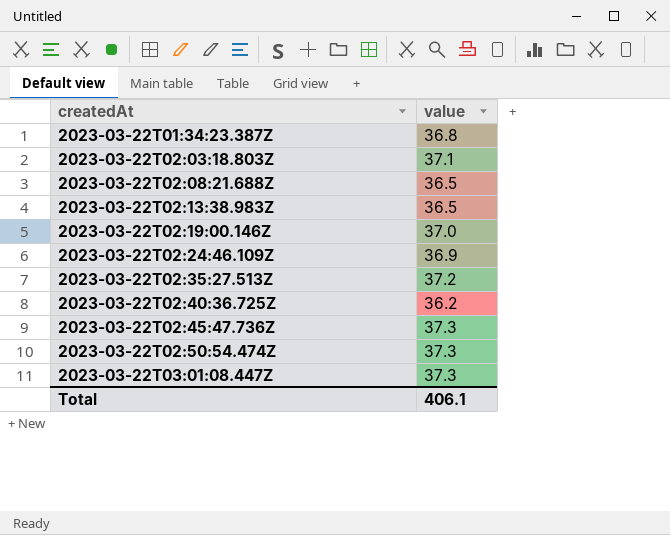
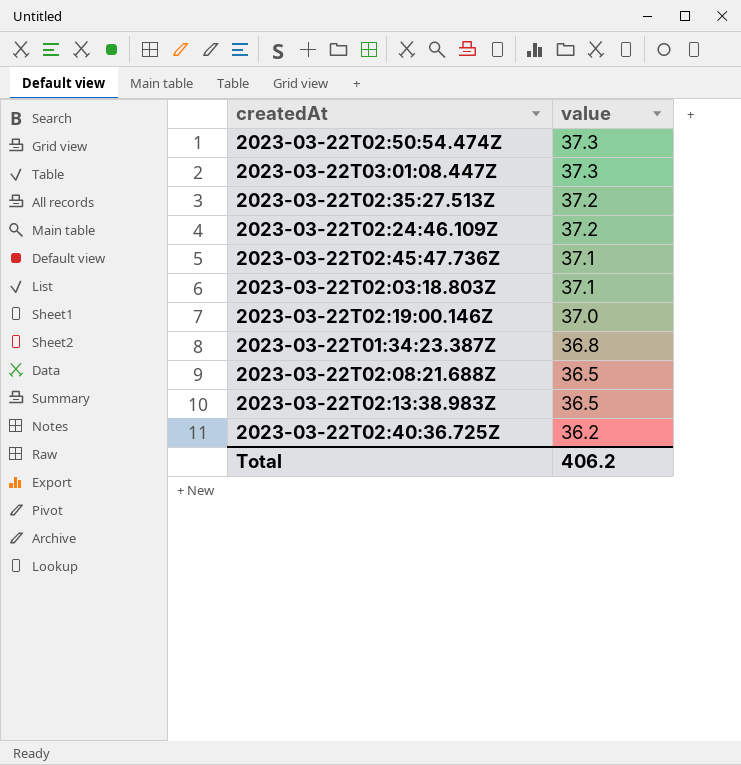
row order: createdAt ascending -> value descending
2023-03-22T02:24:46.109Z | value: 36.9 -> 37.2
2023-03-22T02:45:47.736Z | value: 37.3 -> 37.1
Total | value: 406.1 -> 406.2

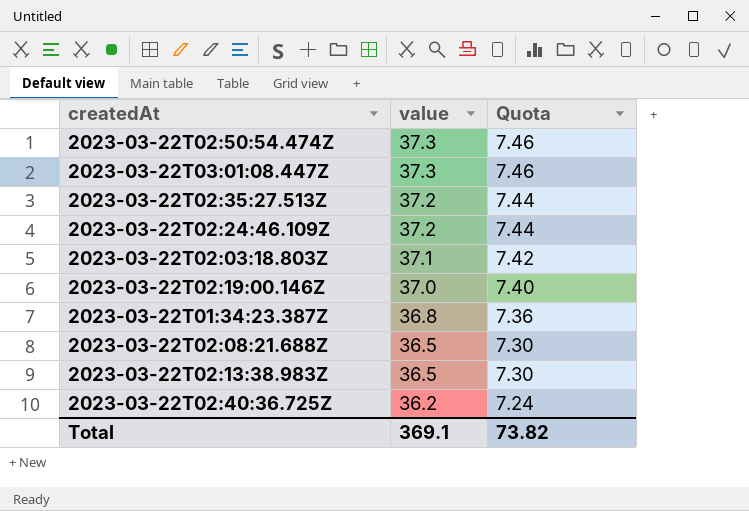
column Quota | formula: none -> [value] * 0.2
row 2023-03-22T02:45:47.736Z: 37.1 -> none
Total | value: 406.2 -> 369.1

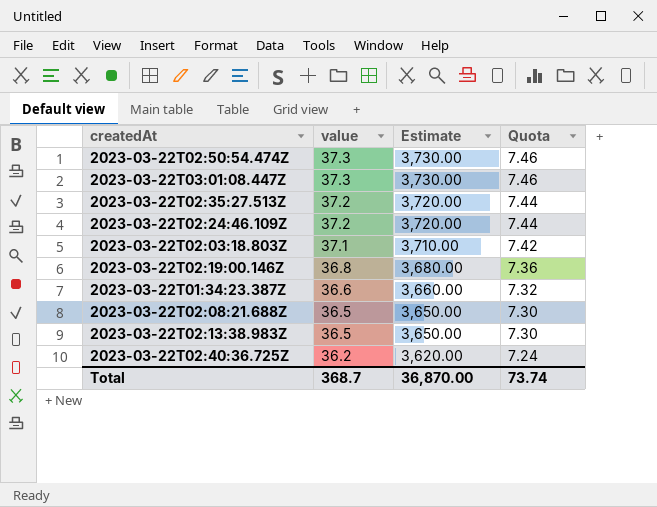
column Estimate | formula: none -> [value] * 100
2023-03-22T02:19:00.146Z | value: 37.0 -> 36.8
2023-03-22T02:19:00.146Z | Quota: 7.40 -> 7.36
2023-03-22T01:34:23.387Z | value: 36.8 -> 36.6
2023-03-22T01:34:23.387Z | Quota: 7.36 -> 7.32
Total | value: 369.1 -> 368.7
Total | Quota: 73.82 -> 73.74

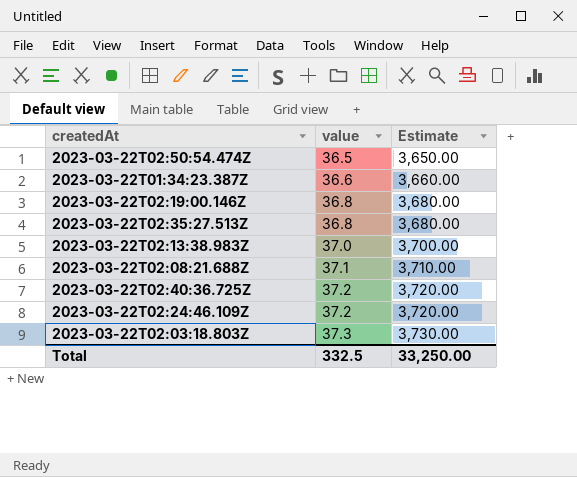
row order: value descending -> value ascending
column Quota | formula: [value] * 0.2 -> none
row 2023-03-22T03:01:08.447Z: 37.3 | 3,730.00 | 7.46 -> none
2023-03-22T02:50:54.474Z | value: 37.3 -> 36.5
2023-03-22T02:50:54.474Z | Estimate: 3,730.00 -> 3,650.00
2023-03-22T02:35:27.513Z | value: 37.2 -> 36.8
2023-03-22T02:35:27.513Z | Estimate: 3,720.00 -> 3,680.00
2023-03-22T02:13:38.983Z | value: 36.5 -> 37.0
2023-03-22T02:13:38.983Z | Estimate: 3,650.00 -> 3,700.00
2023-03-22T02:08:21.688Z | value: 36.5 -> 37.1
2023-03-22T02:08:21.688Z | Estimate: 3,650.00 -> 3,710.00
2023-03-22T02:40:36.725Z | value: 36.2 -> 37.2
2023-03-22T02:40:36.725Z | Estimate: 3,620.00 -> 3,720.00
2023-03-22T02:03:18.803Z | value: 37.1 -> 37.3
2023-03-22T02:03:18.803Z | Estimate: 3,710.00 -> 3,730.00
Total | value: 368.7 -> 332.5
Total | Estimate: 36,870.00 -> 33,250.00

